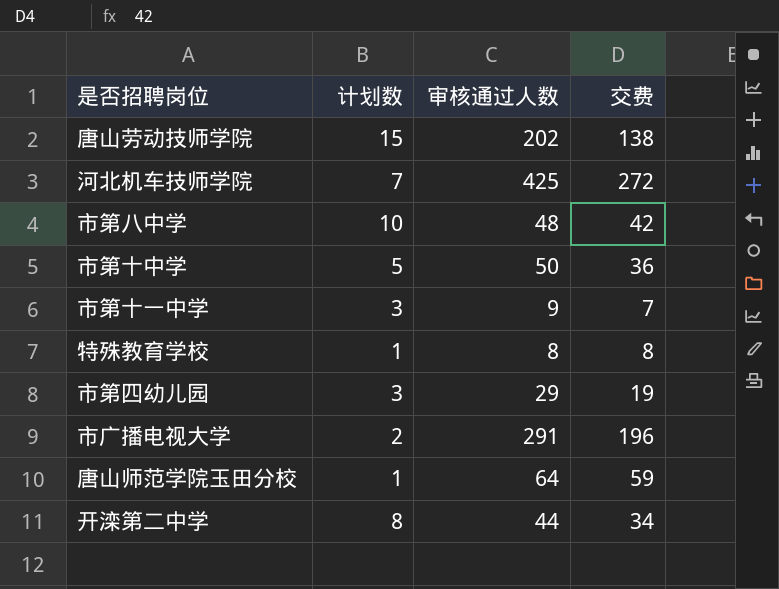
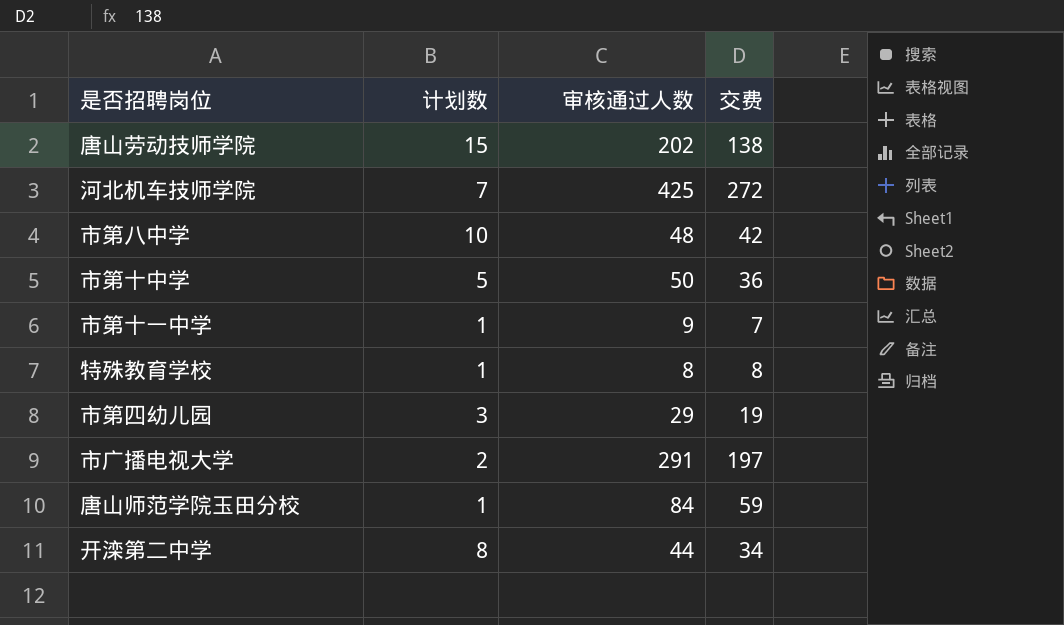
市第十一中学 | 计划数: 3 -> 1
市广播电视大学 | 交费: 196 -> 197
唐山师范学院玉田分校 | 审核通过人数: 64 -> 84

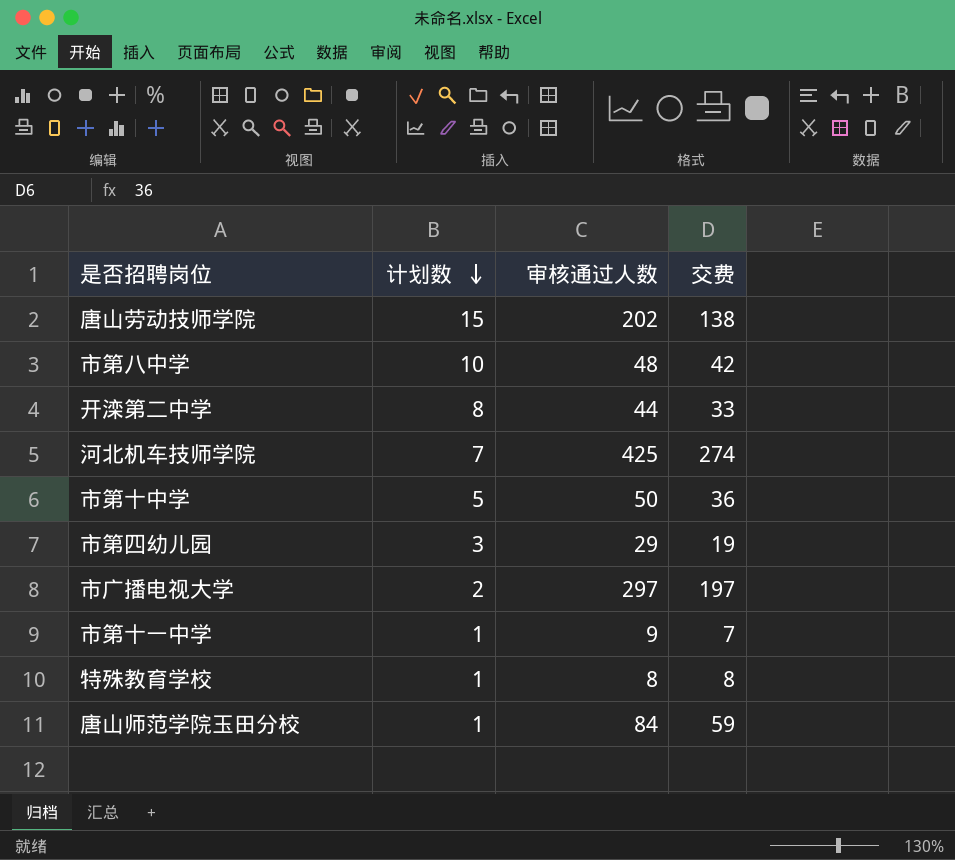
row order: none -> 计划数 descending
开滦第二中学 | 交费: 34 -> 33
河北机车技师学院 | 交费: 272 -> 274
市广播电视大学 | 审核通过人数: 291 -> 297

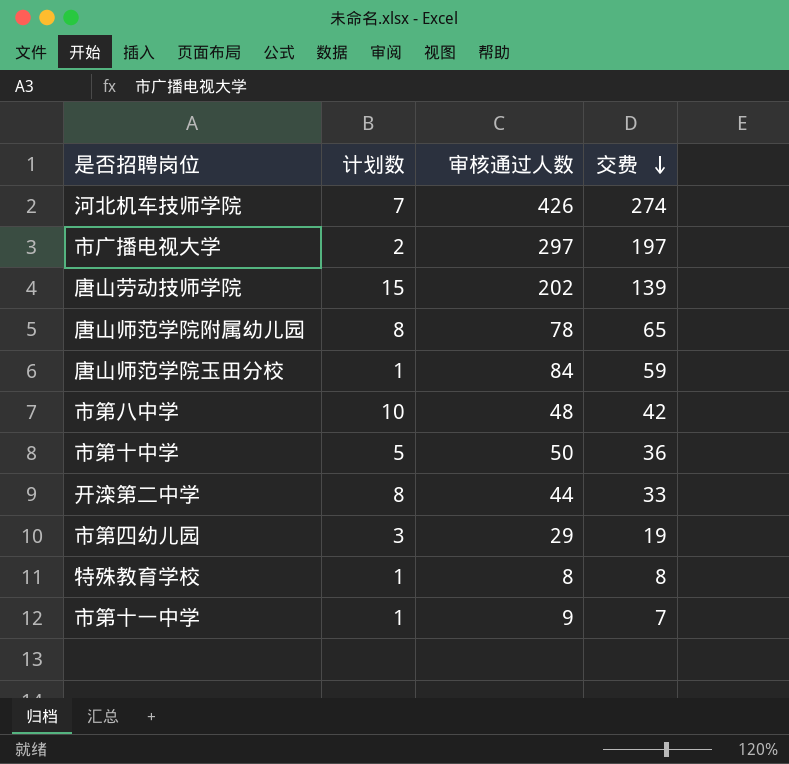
row order: 计划数 descending -> 交费 descending
河北机车技师学院 | 审核通过人数: 425 -> 426
唐山劳动技师学院 | 交费: 138 -> 139
row 唐山师范学院附属幼儿园: none -> 8 | 78 | 65

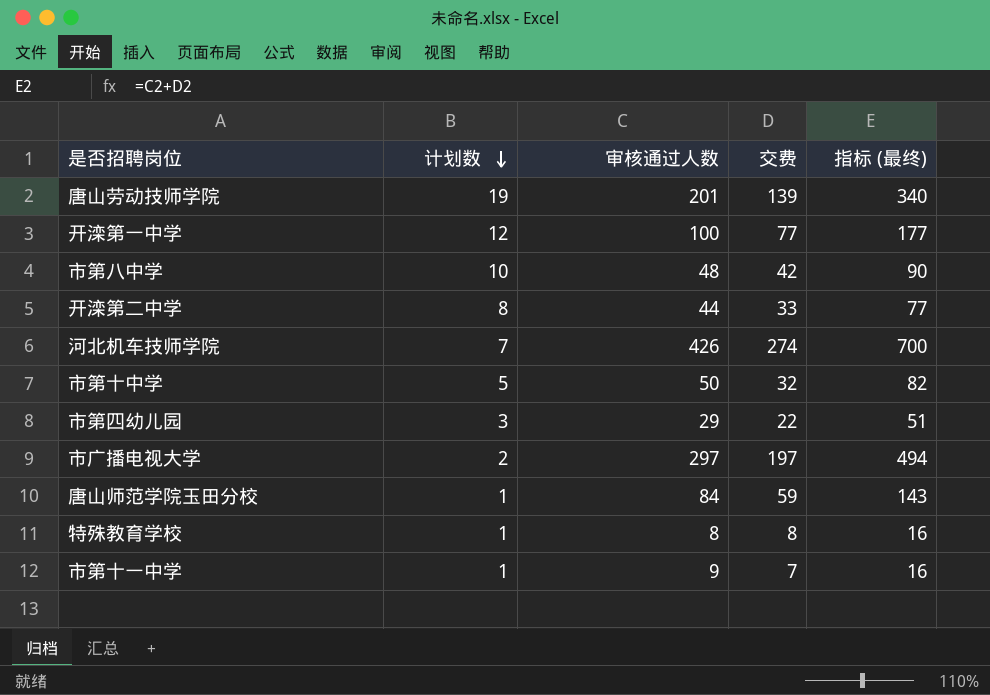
row order: 交费 descending -> 计划数 descending
column 指标 (最终) | formula: none -> [审核通过人数] + [交费]
row 唐山师范学院附属幼儿园: 8 | 78 | 65 -> none
唐山劳动技师学院 | 计划数: 15 -> 19
唐山劳动技师学院 | 审核通过人数: 202 -> 201
row 开滦第一中学: none -> 12 | 100 | 77 | 177
市第十中学 | 交费: 36 -> 32
市第四幼儿园 | 交费: 19 -> 22

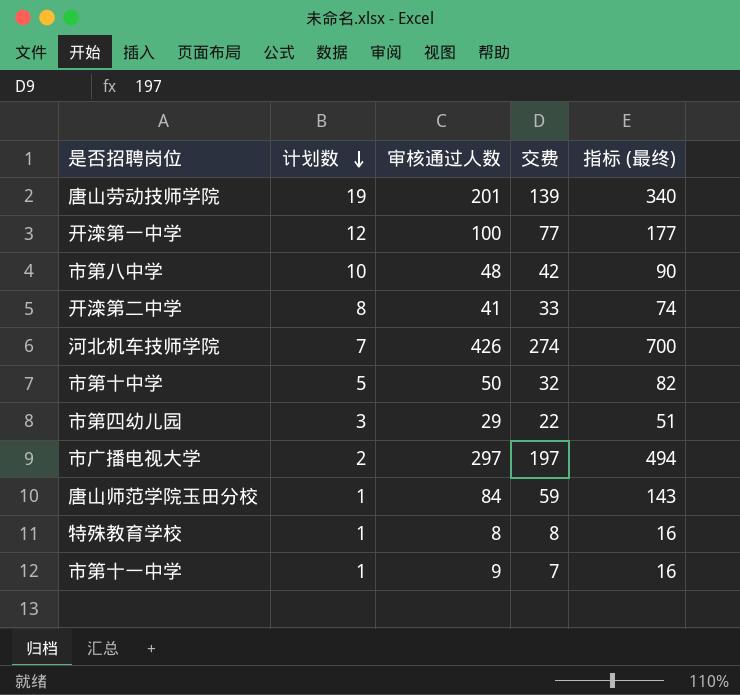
开滦第二中学 | 审核通过人数: 44 -> 41
开滦第二中学 | 指标 (最终): 77 -> 74

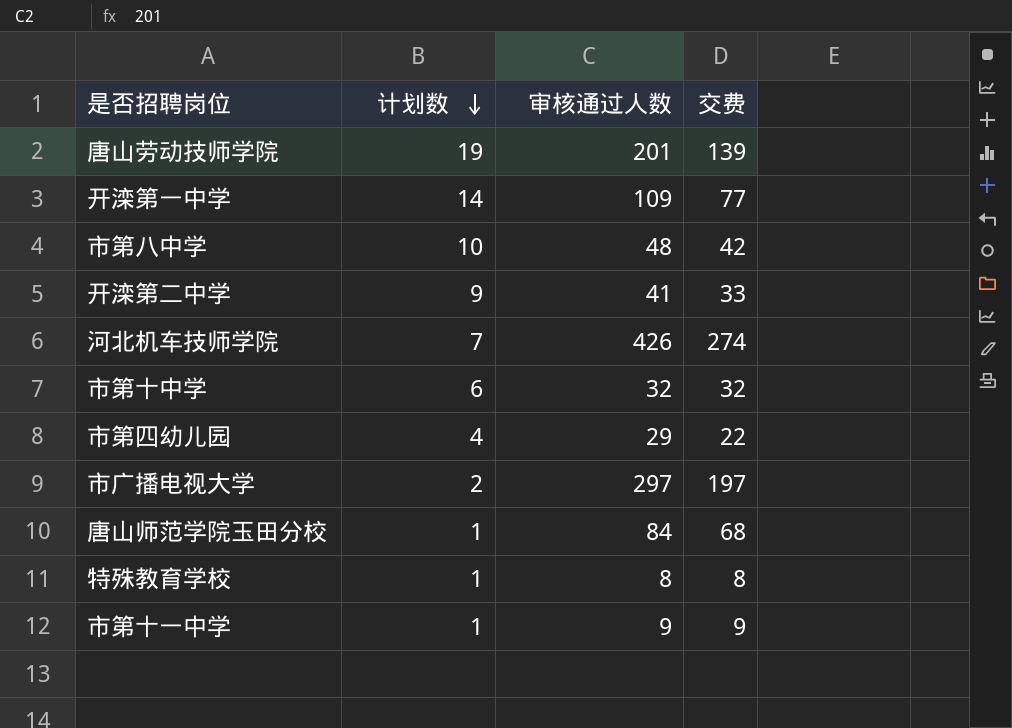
column 指标 (最终) | formula: [审核通过人数] + [交费] -> none
开滦第一中学 | 计划数: 12 -> 14
开滦第一中学 | 审核通过人数: 100 -> 109
开滦第二中学 | 计划数: 8 -> 9
市第十中学 | 计划数: 5 -> 6
市第十中学 | 审核通过人数: 50 -> 32
市第四幼儿园 | 计划数: 3 -> 4
唐山师范学院玉田分校 | 交费: 59 -> 68
市第十一中学 | 交费: 7 -> 9

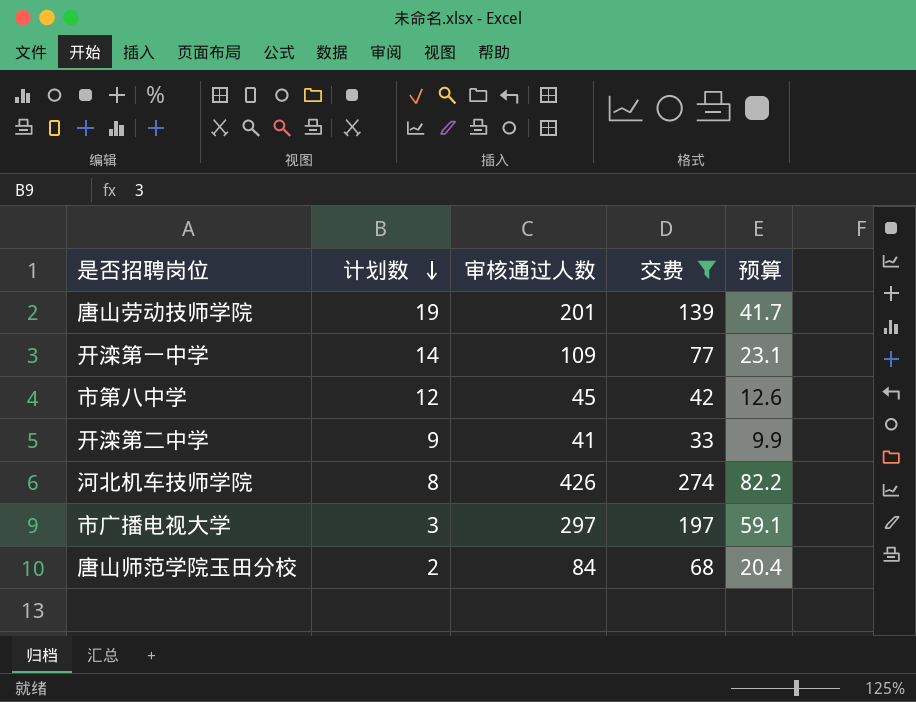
filter: none -> 交费 >= 33
column 预算 | formula: none -> [交费] * 0.3
市第八中学 | 计划数: 10 -> 12
市第八中学 | 审核通过人数: 48 -> 45
河北机车技师学院 | 计划数: 7 -> 8
市广播电视大学 | 计划数: 2 -> 3
唐山师范学院玉田分校 | 计划数: 1 -> 2

